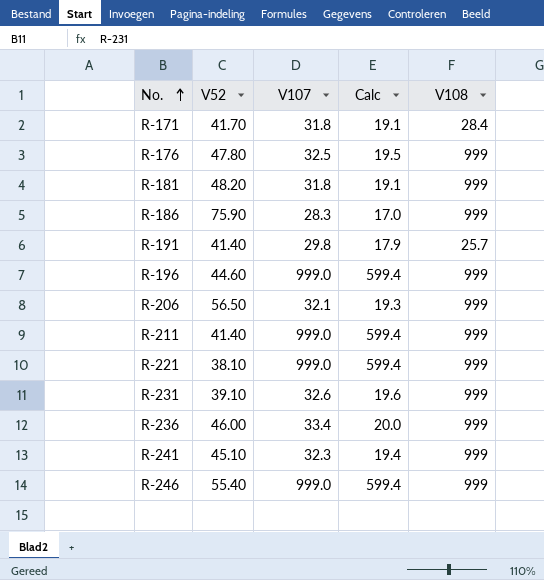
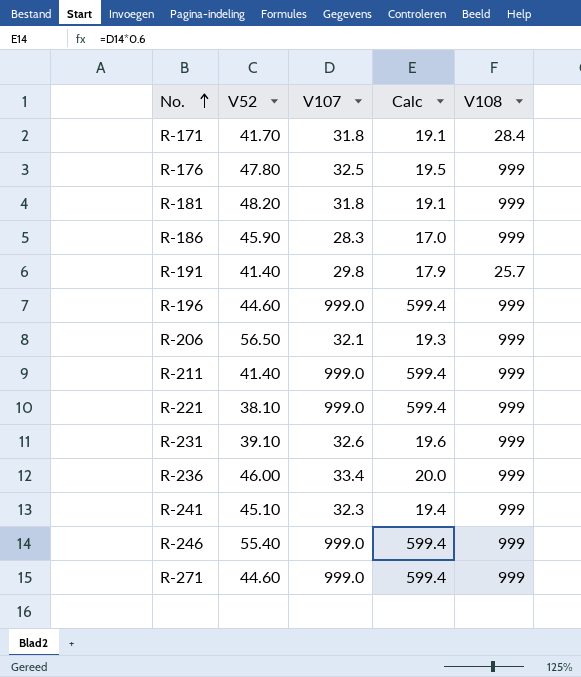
R-186 | V52: 75.90 -> 45.90
row R-271: none -> 44.60 | 999.0 | 599.4 | 999

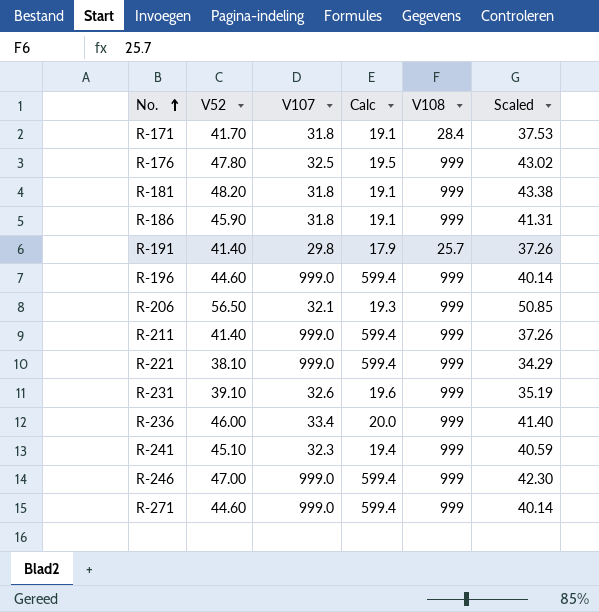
column Scaled | formula: none -> [V52] * 0.9
R-186 | V107: 28.3 -> 31.8
R-186 | Calc: 17.0 -> 19.1
R-246 | V52: 55.40 -> 47.00

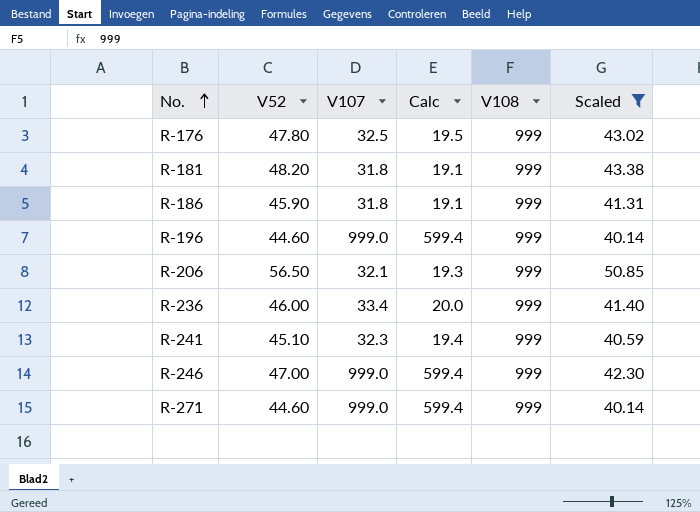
filter: none -> Scaled >= 40.14

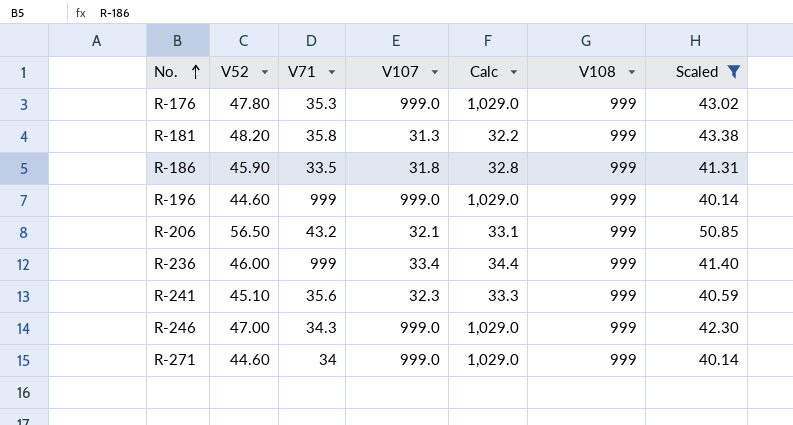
column V71 | position: none -> 3
column Calc | formula: [V107] * 0.6 -> [V107] * 1.03
R-176 | V107: 32.5 -> 999.0
R-181 | V107: 31.8 -> 31.3

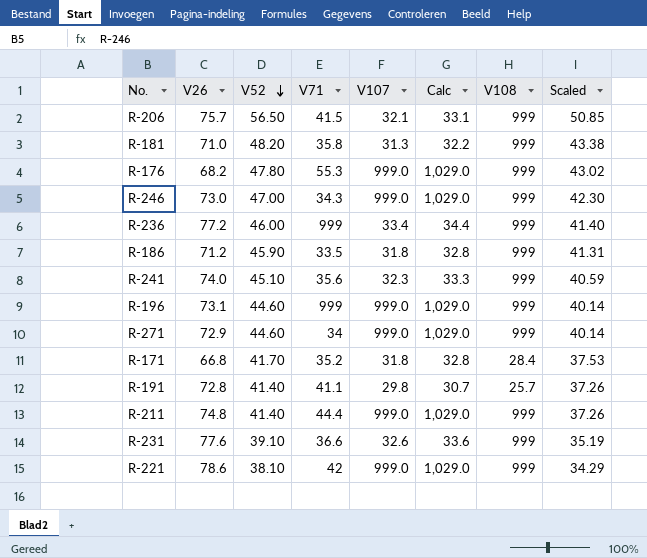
filter: Scaled >= 40.14 -> none
row order: No. ascending -> V52 descending
column V26 | position: none -> 2
R-206 | V71: 43.2 -> 41.5
R-176 | V71: 35.3 -> 55.3

